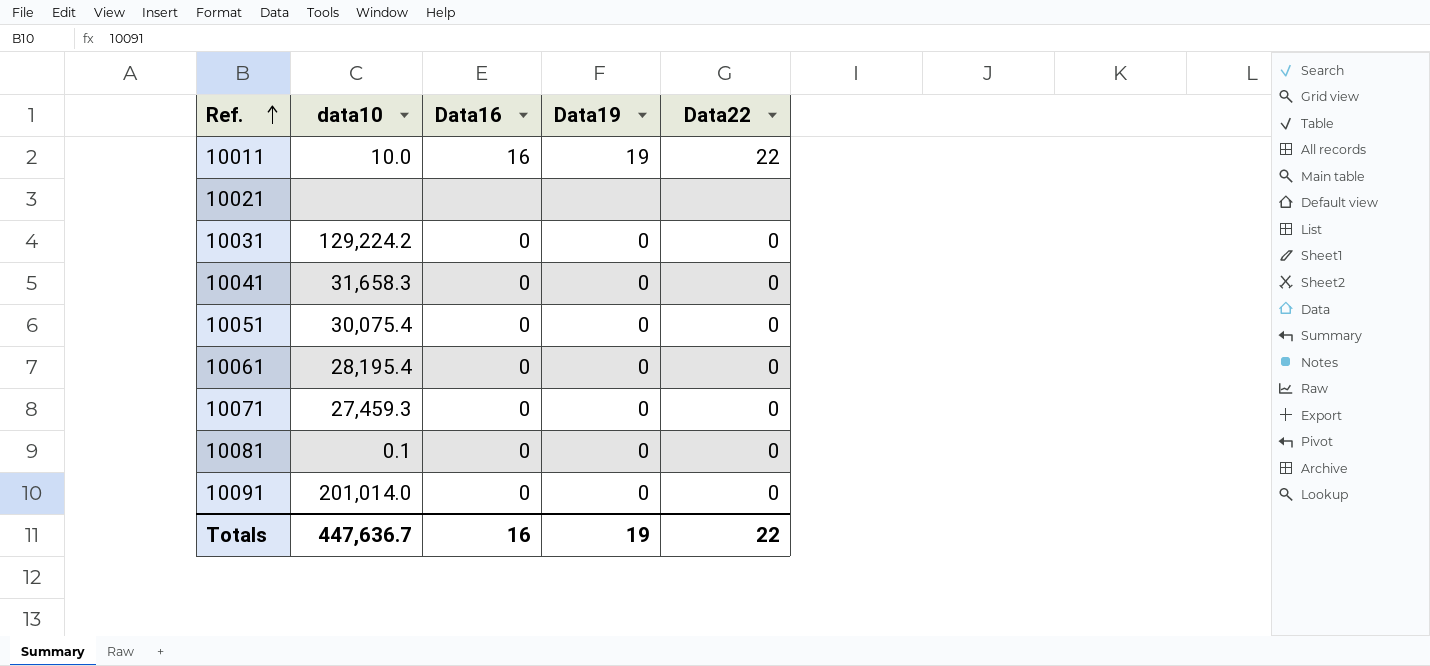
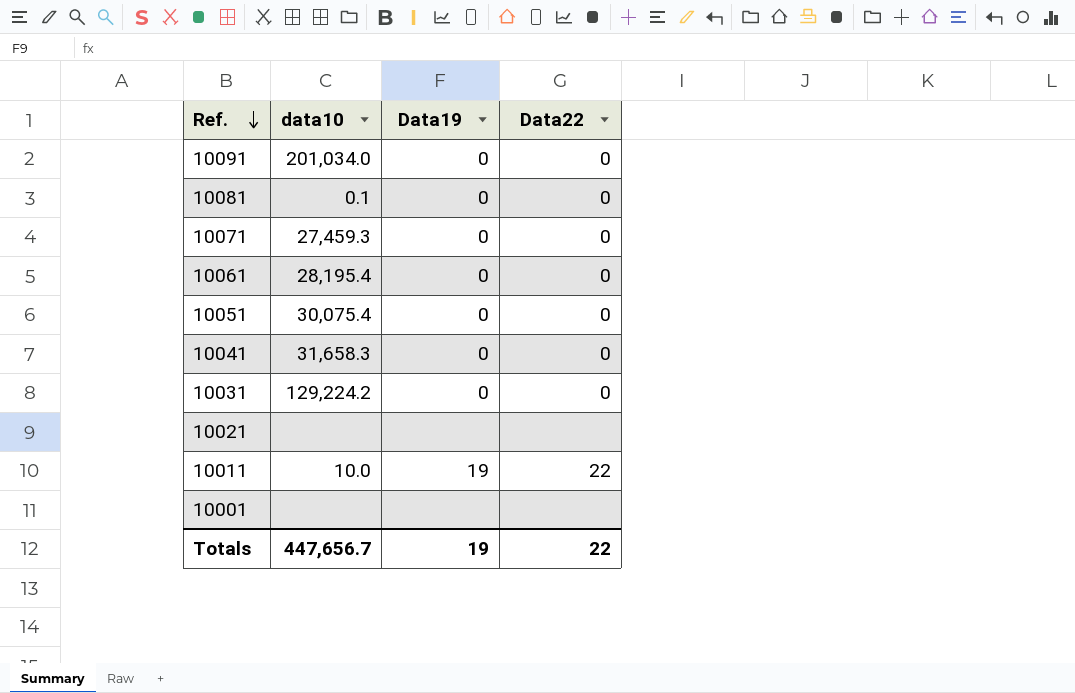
row order: Ref. ascending -> Ref. descending
column Data16 | position: 3 -> none
10091 | data10: 201,014.0 -> 201,034.0
row 10001: none -> none | none | none
Totals | data10: 447,636.7 -> 447,656.7

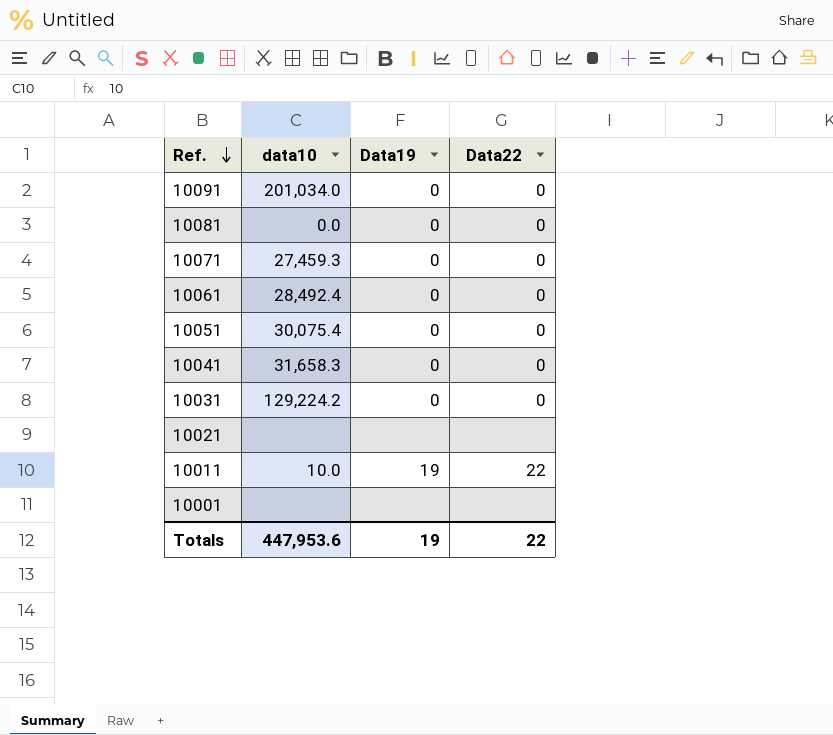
10081 | data10: 0.1 -> 0.0
10061 | data10: 28,195.4 -> 28,492.4
Totals | data10: 447,656.7 -> 447,953.6

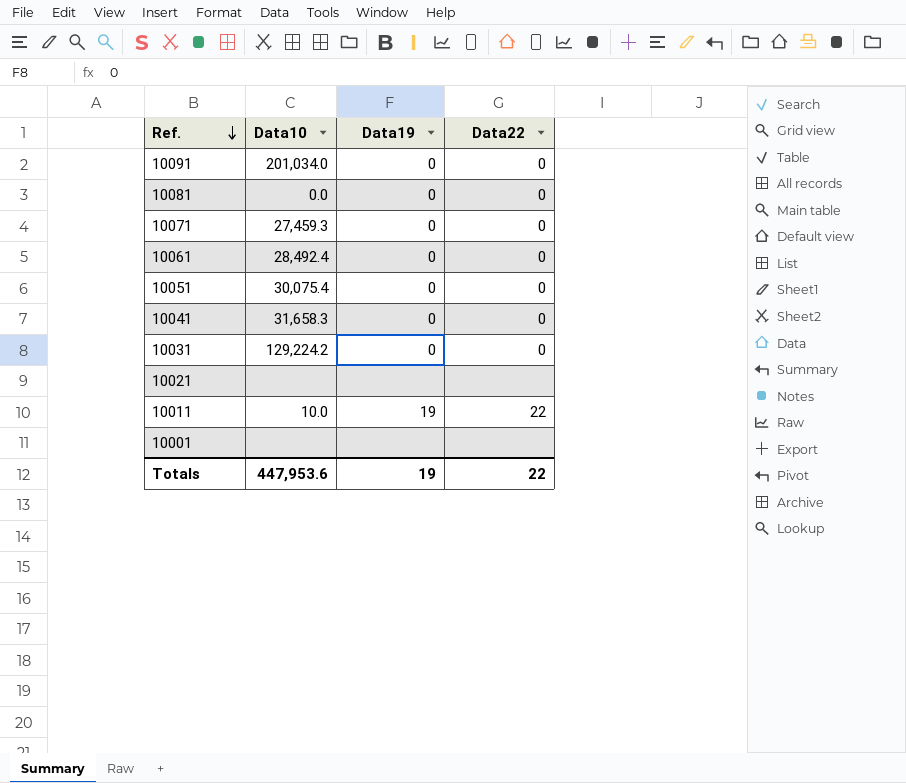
column name: data10 -> Data10

